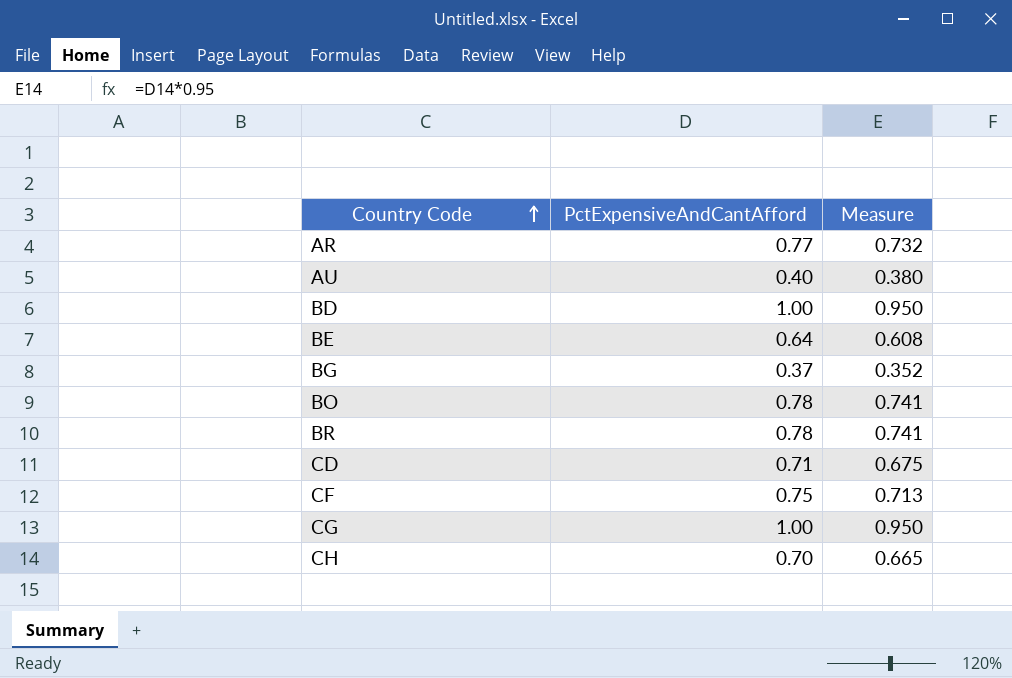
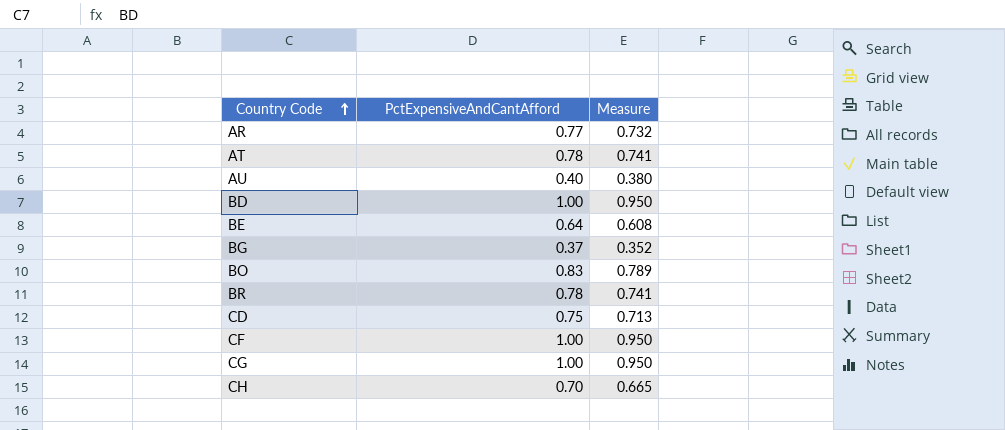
row AT: none -> 0.78 | 0.741
BO | PctExpensiveAndCantAfford: 0.78 -> 0.83
BO | Measure: 0.741 -> 0.789
CD | PctExpensiveAndCantAfford: 0.71 -> 0.75
CD | Measure: 0.675 -> 0.713
CF | PctExpensiveAndCantAfford: 0.75 -> 1.00
CF | Measure: 0.713 -> 0.950

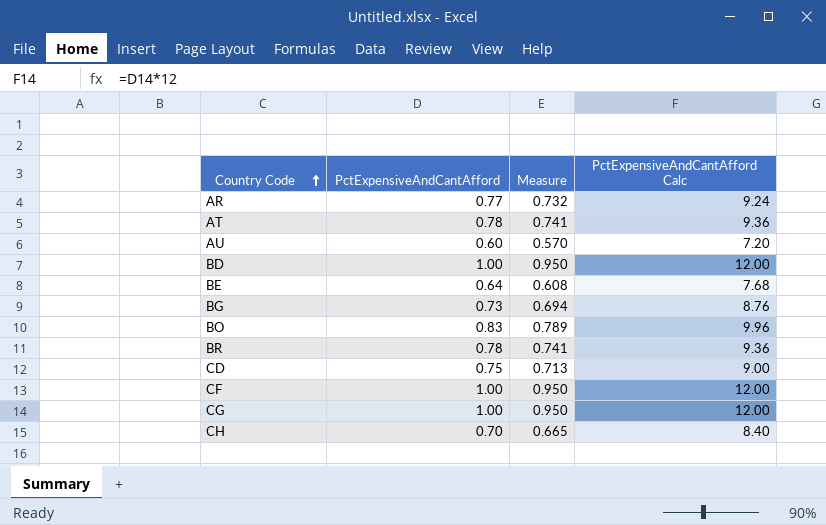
column PctExpensiveAndCantAfford Calc | formula: none -> [PctExpensiveAndCantAfford] * 12
AU | PctExpensiveAndCantAfford: 0.40 -> 0.60
AU | Measure: 0.380 -> 0.570
BG | PctExpensiveAndCantAfford: 0.37 -> 0.73
BG | Measure: 0.352 -> 0.694

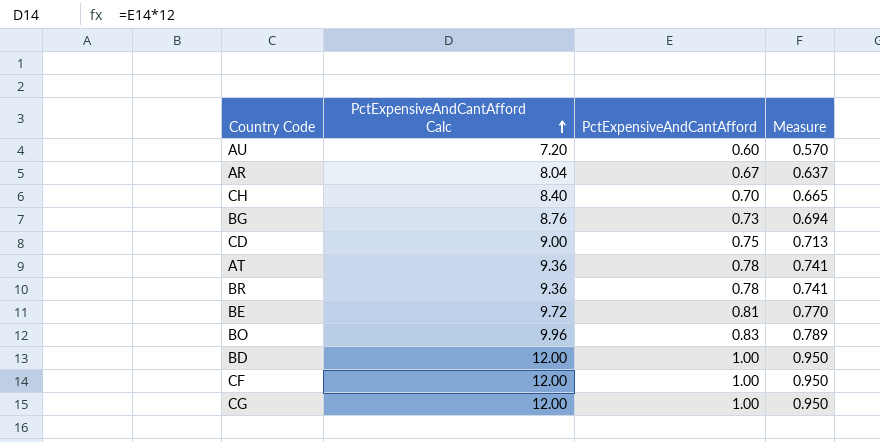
row order: Country Code ascending -> PctExpensiveAndCantAfford Calc ascending
column PctExpensiveAndCantAfford Calc | position: 4 -> 2
AR | PctExpensiveAndCantAfford Calc: 9.24 -> 8.04
AR | PctExpensiveAndCantAfford: 0.77 -> 0.67
AR | Measure: 0.732 -> 0.637
BE | PctExpensiveAndCantAfford Calc: 7.68 -> 9.72
BE | PctExpensiveAndCantAfford: 0.64 -> 0.81
BE | Measure: 0.608 -> 0.770

